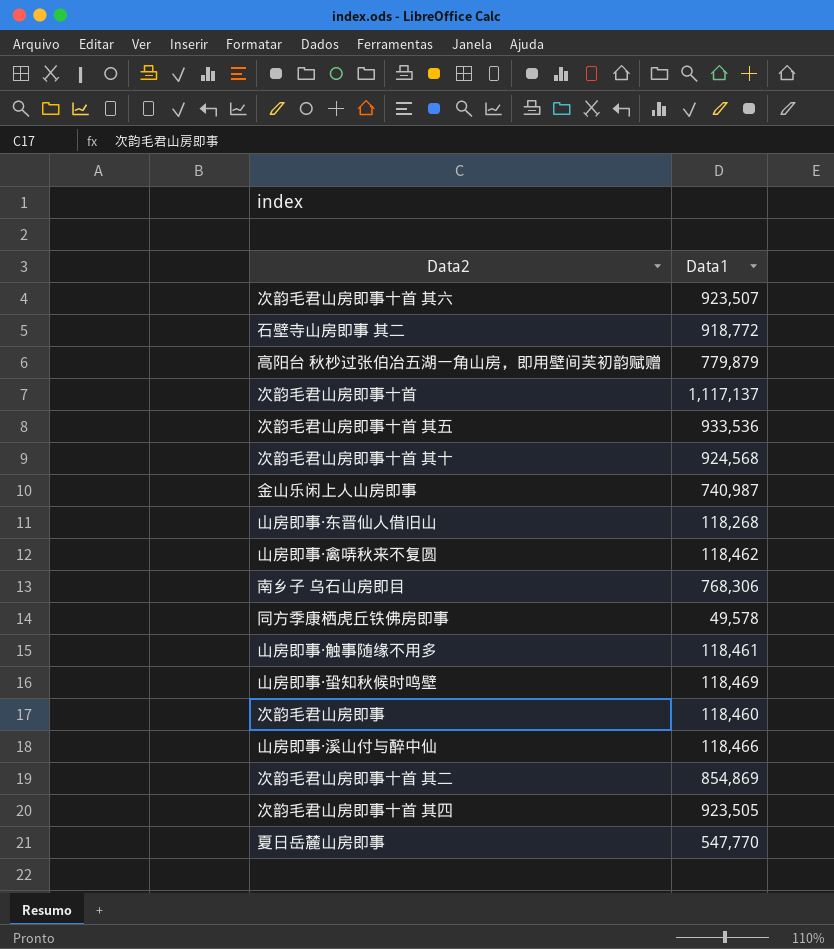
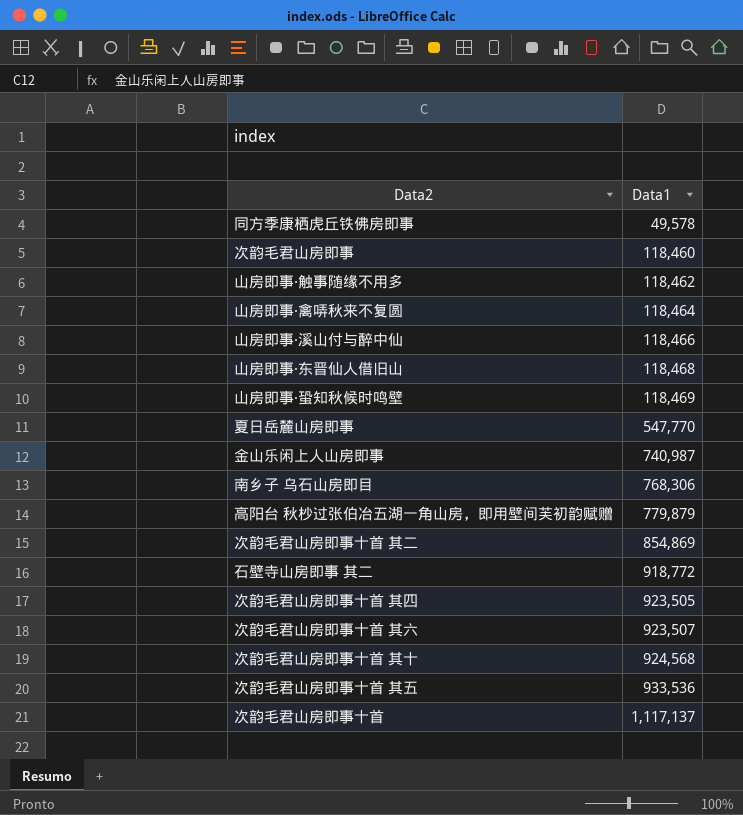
row order: none -> Data1 ascending
山房即事·触事随缘不用多 | Data1: 118,461 -> 118,462
山房即事·禽哢秋来不复圆 | Data1: 118,462 -> 118,464
山房即事·东晋仙人借旧山 | Data1: 118,268 -> 118,468

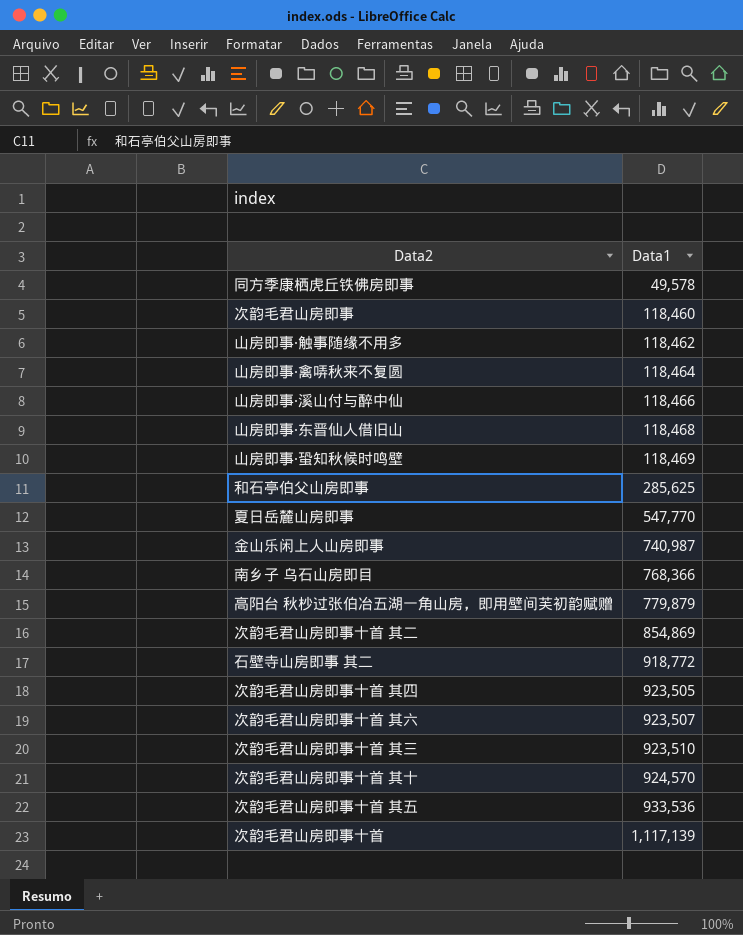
row 和石亭伯父山房即事: none -> 285,625
南乡子 乌石山房即目 | Data1: 768,306 -> 768,366
row 次韵毛君山房即事十首 其三: none -> 923,510
次韵毛君山房即事十首 其十 | Data1: 924,568 -> 924,570
次韵毛君山房即事十首 | Data1: 1,117,137 -> 1,117,139

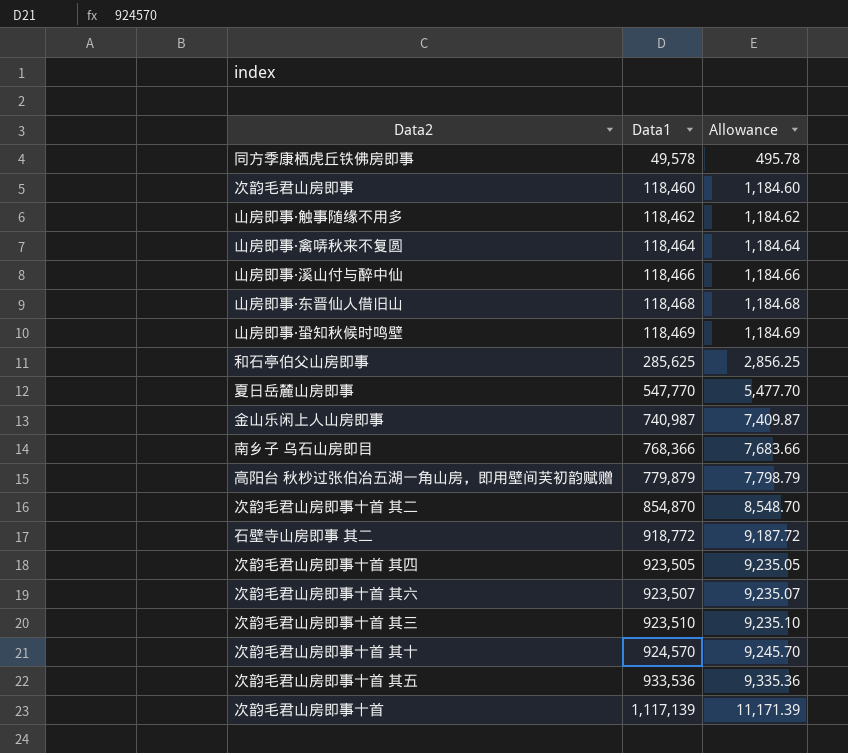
column Allowance | formula: none -> [Data1] * 0.01
次韵毛君山房即事十首 其二 | Data1: 854,869 -> 854,870

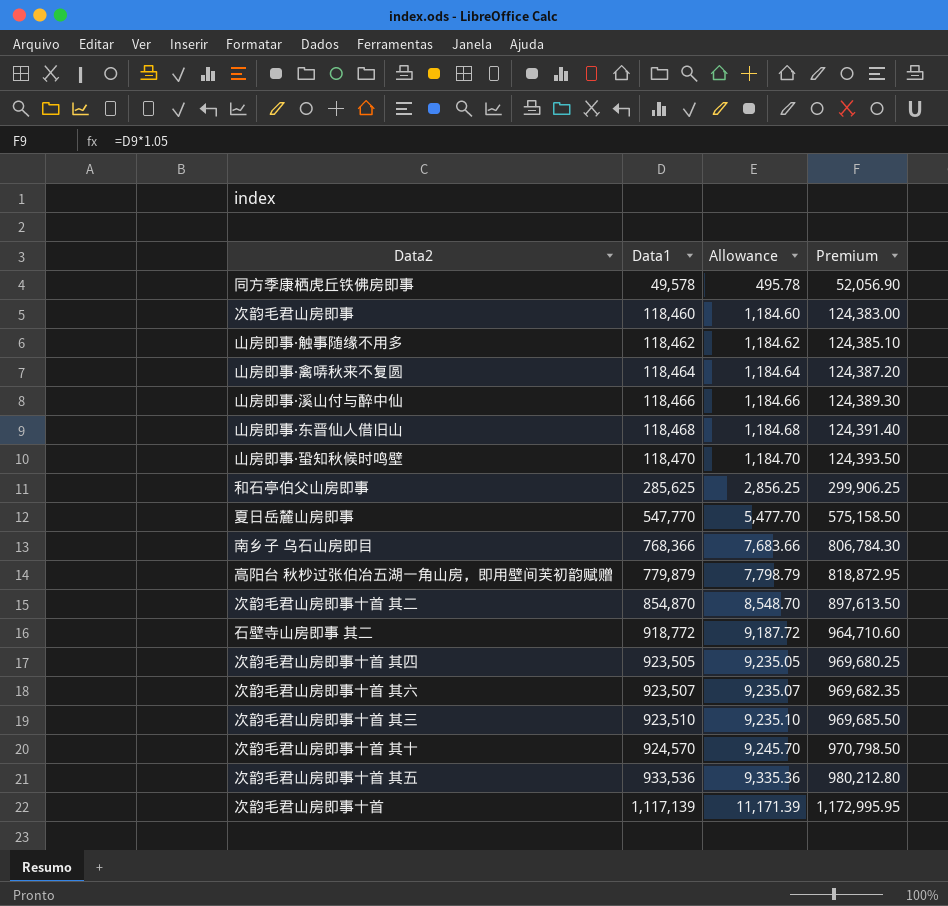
column Premium | formula: none -> [Data1] * 1.05
row 金山乐闲上人山房即事: 740,987 | 7,409.87 -> none
山房即事·蛩知秋候时鸣壁 | Data1: 118,469 -> 118,470
山房即事·蛩知秋候时鸣壁 | Allowance: 1,184.69 -> 1,184.70

